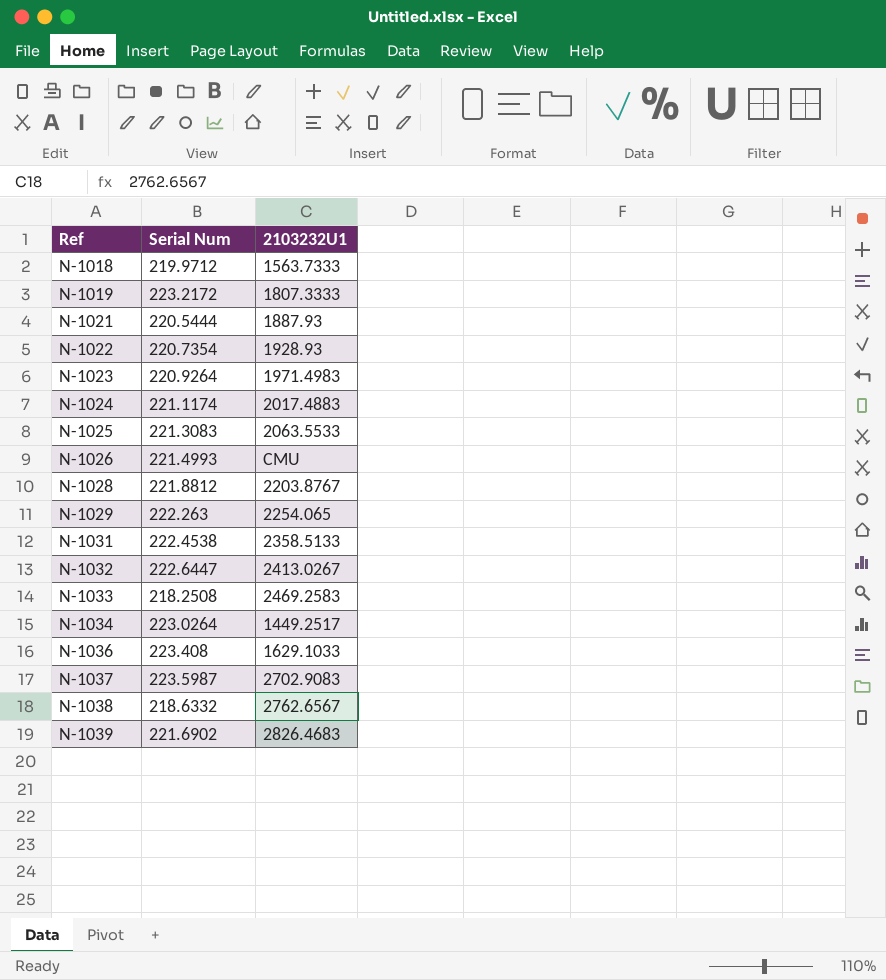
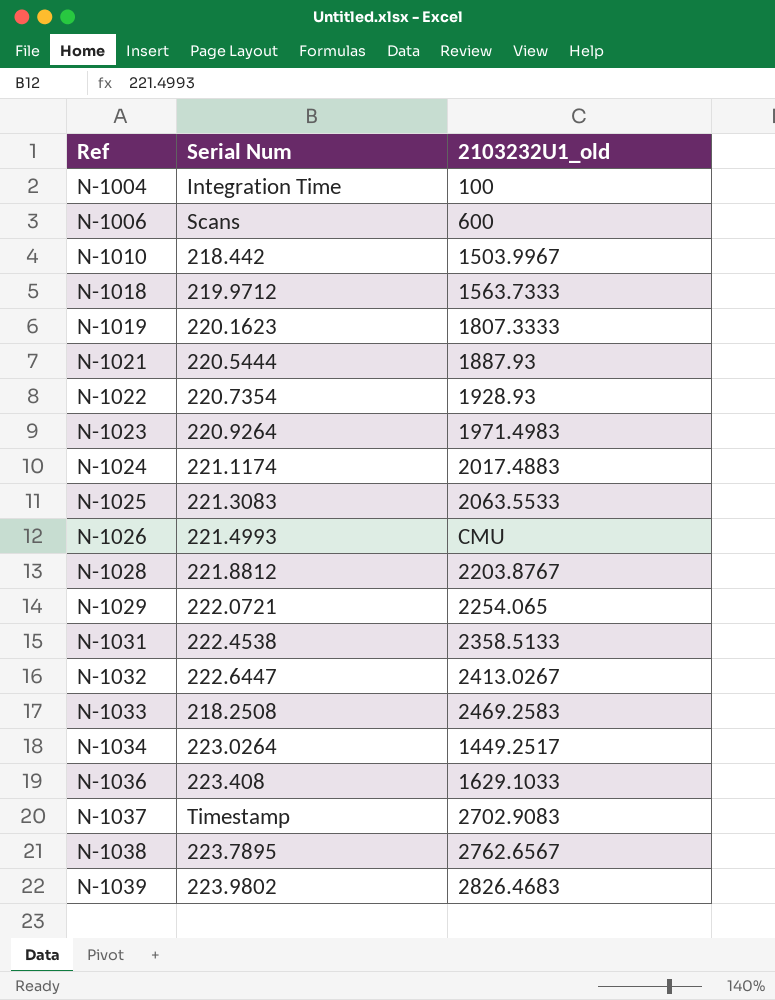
column name: 2103232U1 -> 2103232U1_old
row N-1004: none -> Integration Time | 100
row N-1006: none -> Scans | 600
row N-1010: none -> 218.442 | 1503.9967
N-1019 | Serial Num: 223.2172 -> 220.1623
N-1029 | Serial Num: 222.263 -> 222.0721
N-1037 | Serial Num: 223.5987 -> Timestamp
N-1038 | Serial Num: 218.6332 -> 223.7895
N-1039 | Serial Num: 221.6902 -> 223.9802

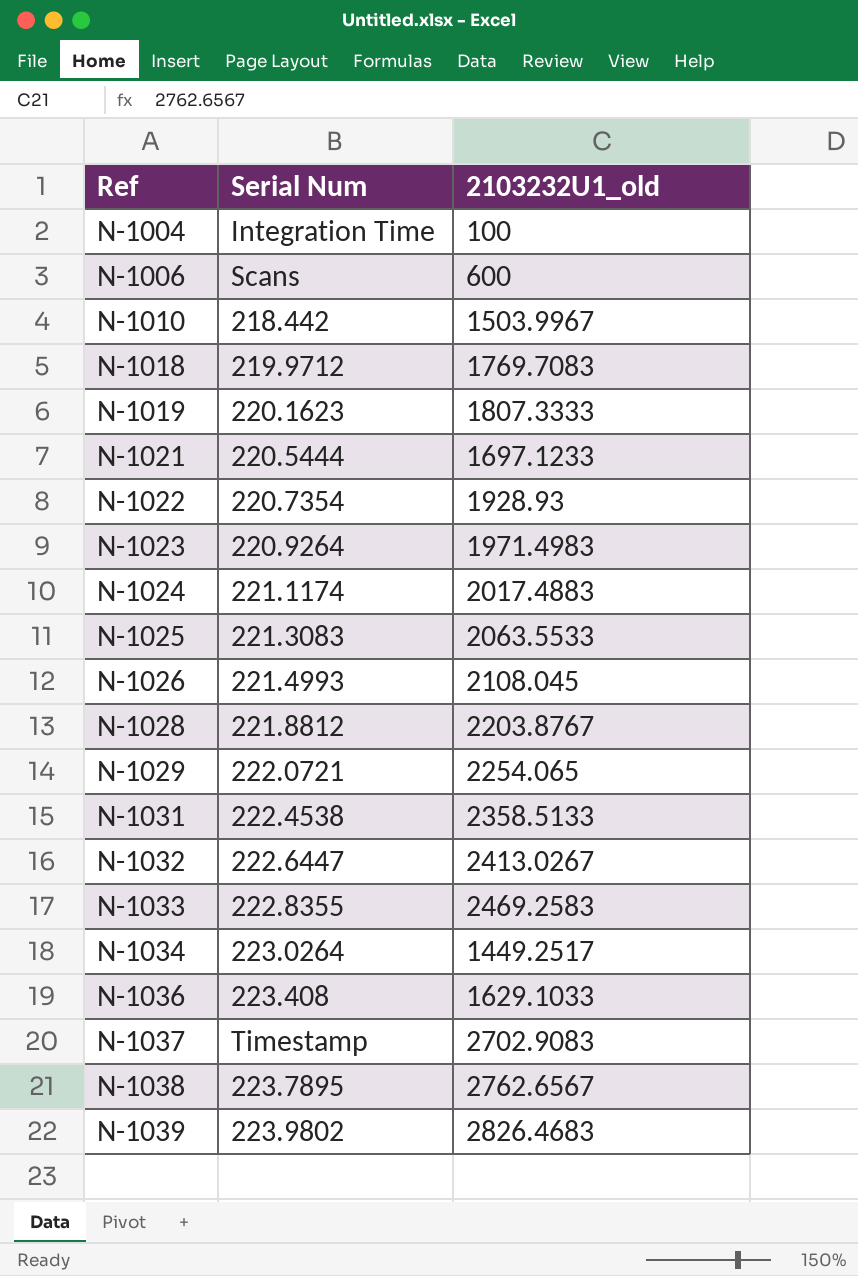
N-1018 | 2103232U1_old: 1563.7333 -> 1769.7083
N-1021 | 2103232U1_old: 1887.93 -> 1697.1233
N-1026 | 2103232U1_old: CMU -> 2108.045
N-1033 | Serial Num: 218.2508 -> 222.8355

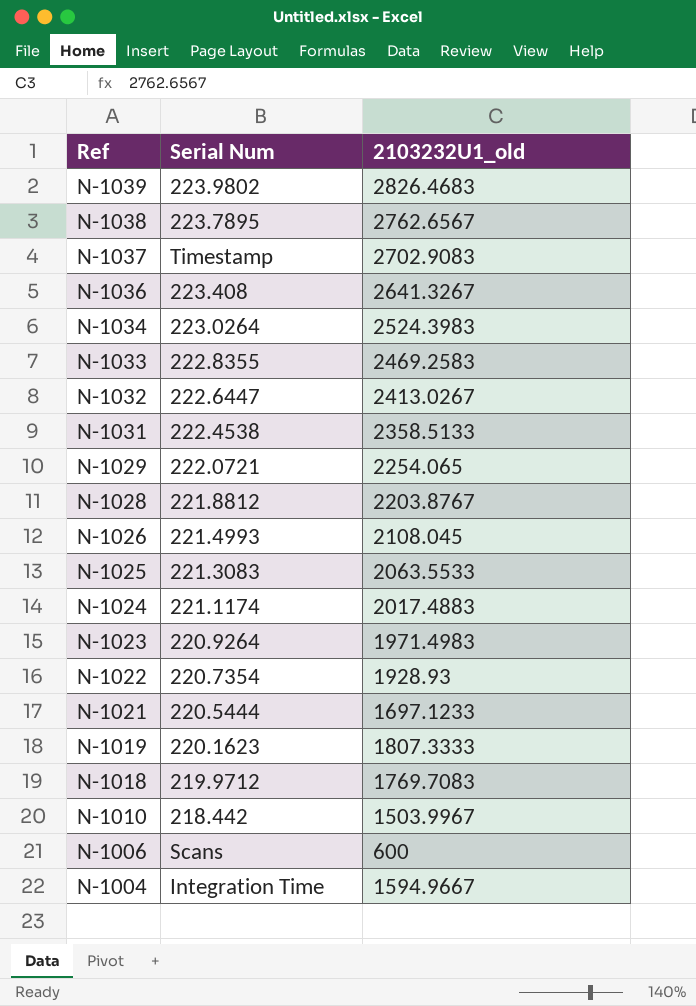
row order: Ref ascending -> Ref descending
N-1036 | 2103232U1_old: 1629.1033 -> 2641.3267
N-1034 | 2103232U1_old: 1449.2517 -> 2524.3983
N-1004 | 2103232U1_old: 100 -> 1594.9667

